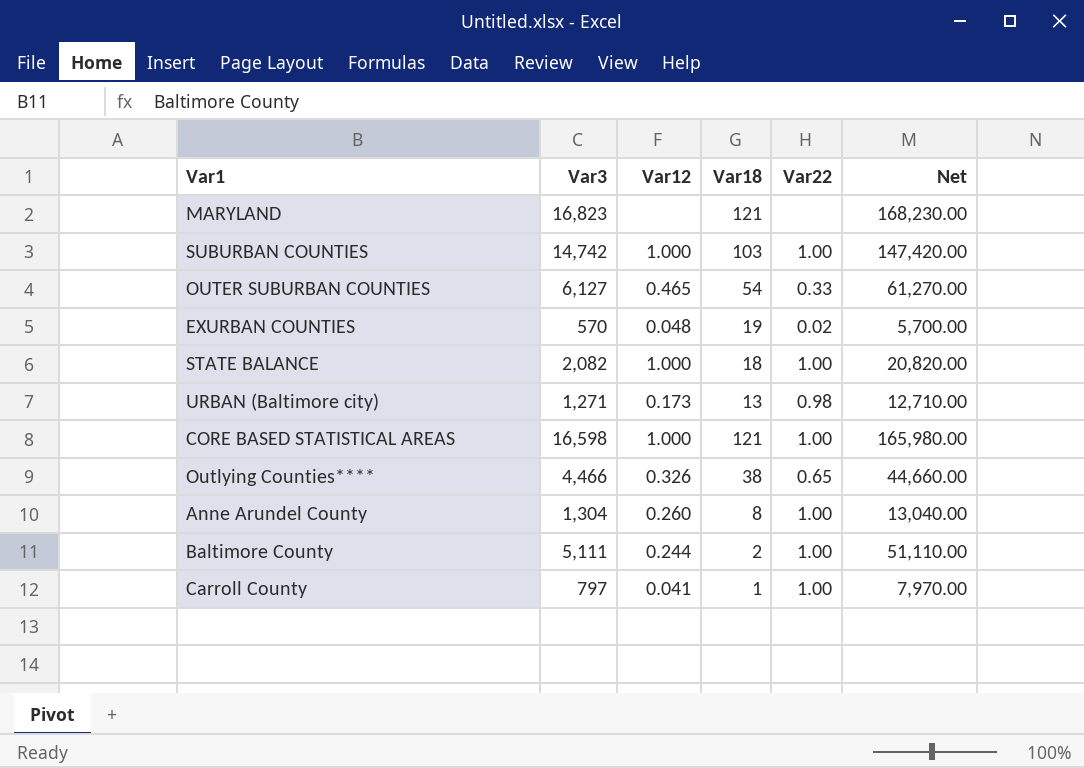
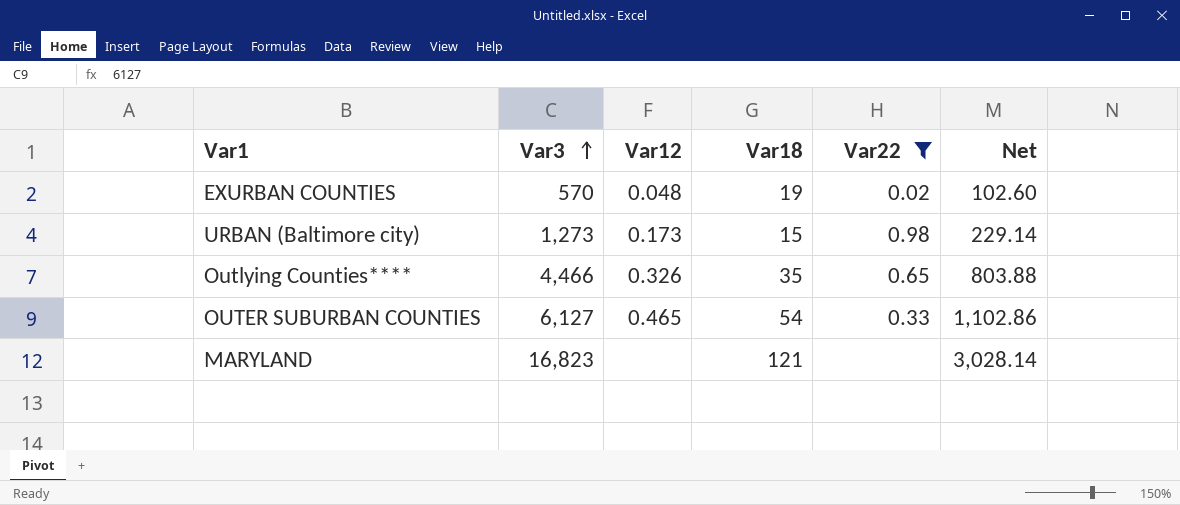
filter: none -> Var22 != 1.00
row order: none -> Var3 ascending
column Net | formula: [Var3] * 10 -> [Var3] * 0.18
URBAN (Baltimore city) | Var3: 1,271 -> 1,273
URBAN (Baltimore city) | Var18: 13 -> 15
Outlying Counties**** | Var18: 38 -> 35

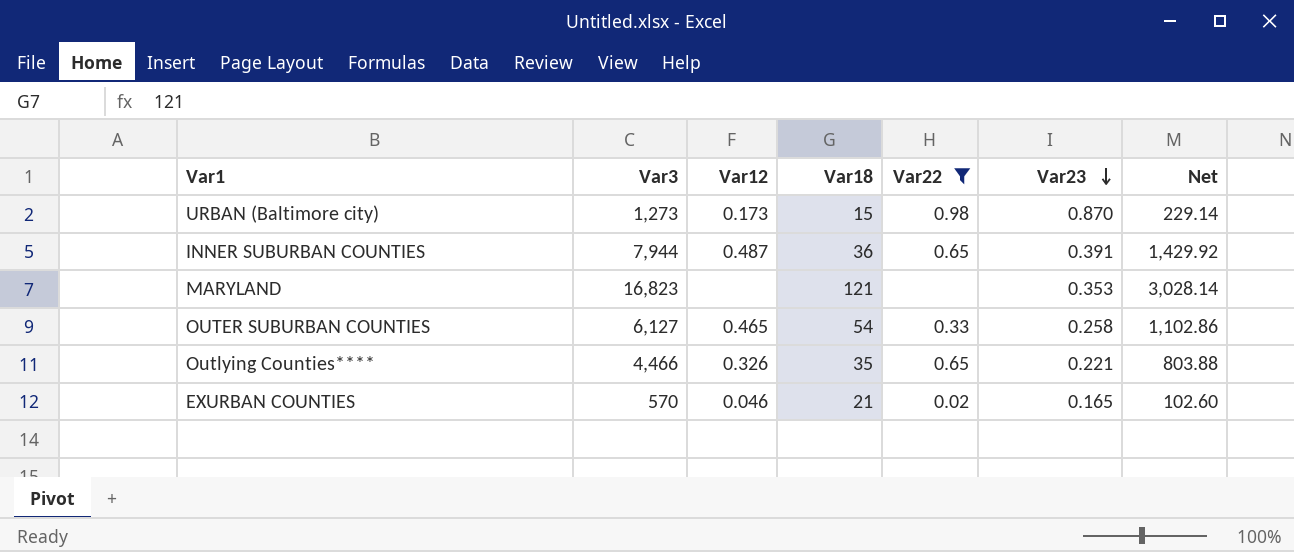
row order: Var3 ascending -> Var23 descending
column Var23 | position: none -> 6
row INNER SUBURBAN COUNTIES: none -> 7,944 | 0.487 | 36 | 0.65 | 0.391 | 1,429.92
EXURBAN COUNTIES | Var12: 0.048 -> 0.046
EXURBAN COUNTIES | Var18: 19 -> 21

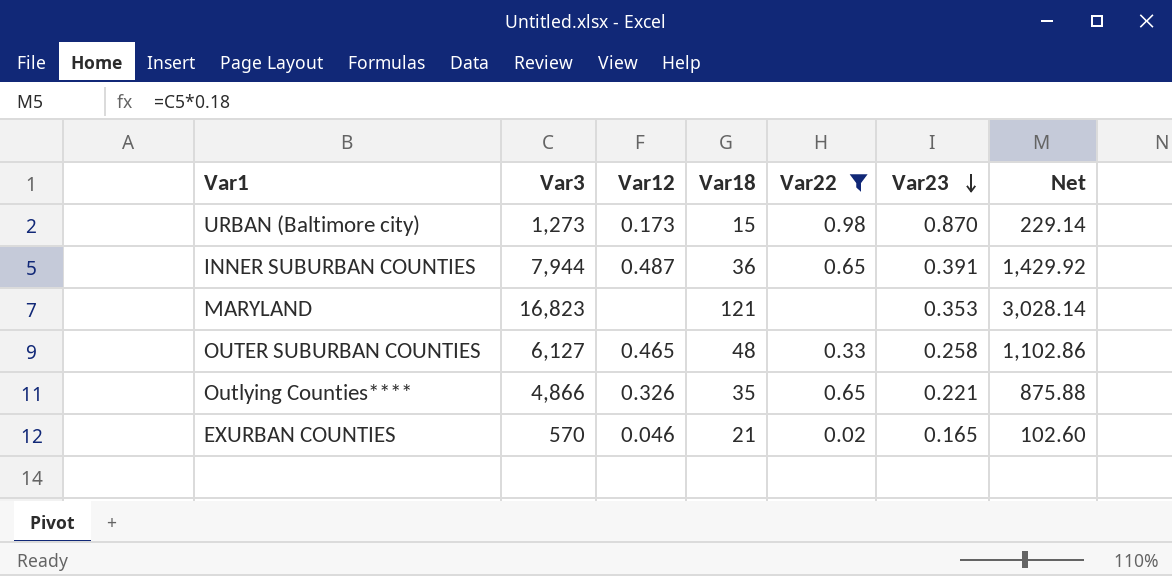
OUTER SUBURBAN COUNTIES | Var18: 54 -> 48
Outlying Counties**** | Var3: 4,466 -> 4,866
Outlying Counties**** | Net: 803.88 -> 875.88

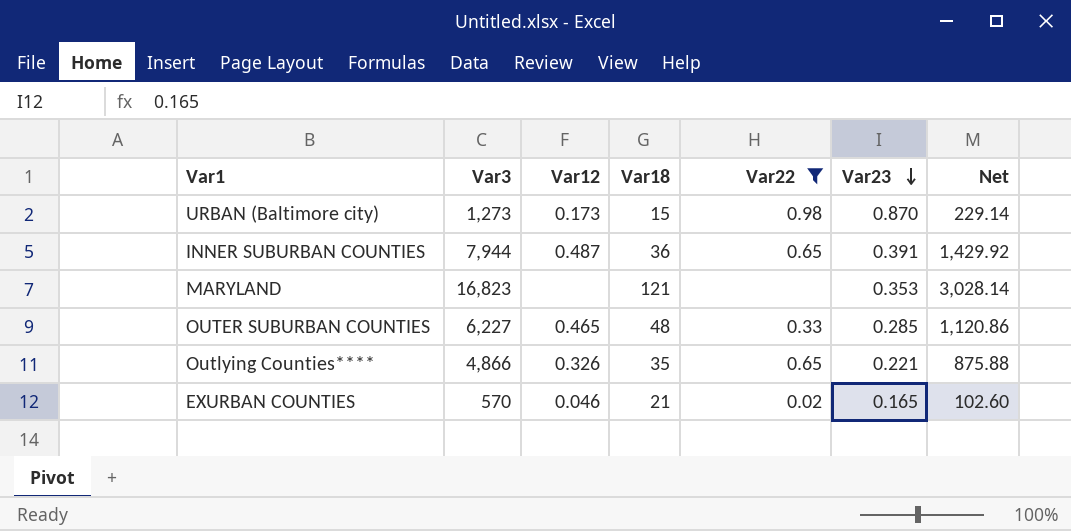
OUTER SUBURBAN COUNTIES | Var3: 6,127 -> 6,227
OUTER SUBURBAN COUNTIES | Var23: 0.258 -> 0.285
OUTER SUBURBAN COUNTIES | Net: 1,102.86 -> 1,120.86

